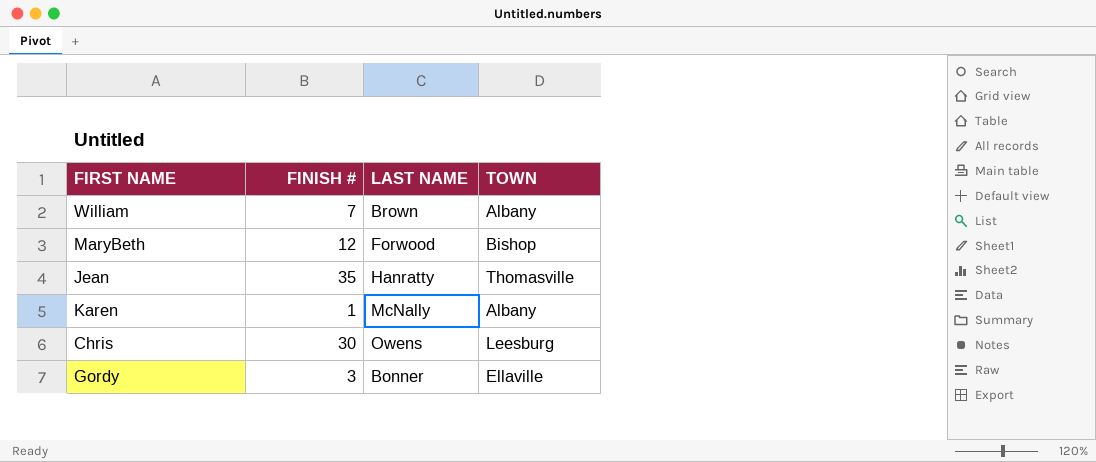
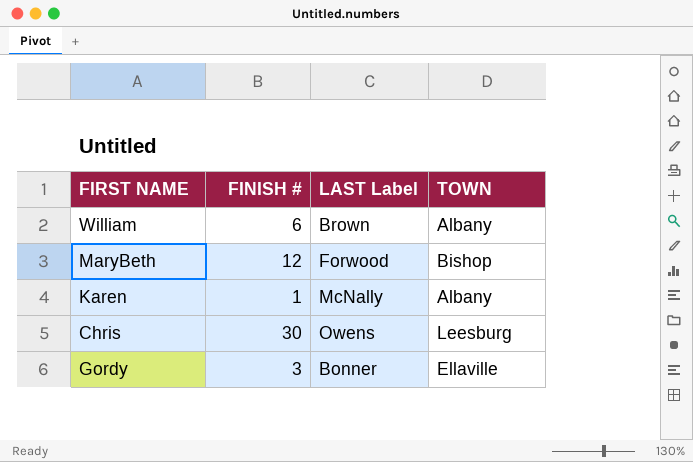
column name: LAST NAME -> LAST Label
row Jean: 35 | Hanratty | Thomasville -> none
William | FINISH #: 7 -> 6

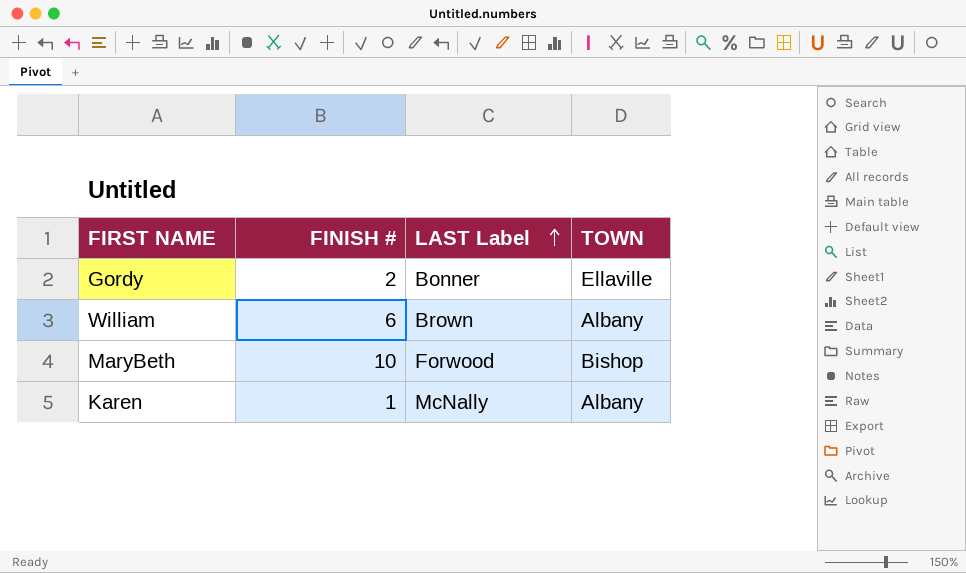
row order: none -> LAST Label ascending
row Chris: 30 | Owens | Leesburg -> none
Gordy | FINISH #: 3 -> 2
MaryBeth | FINISH #: 12 -> 10

